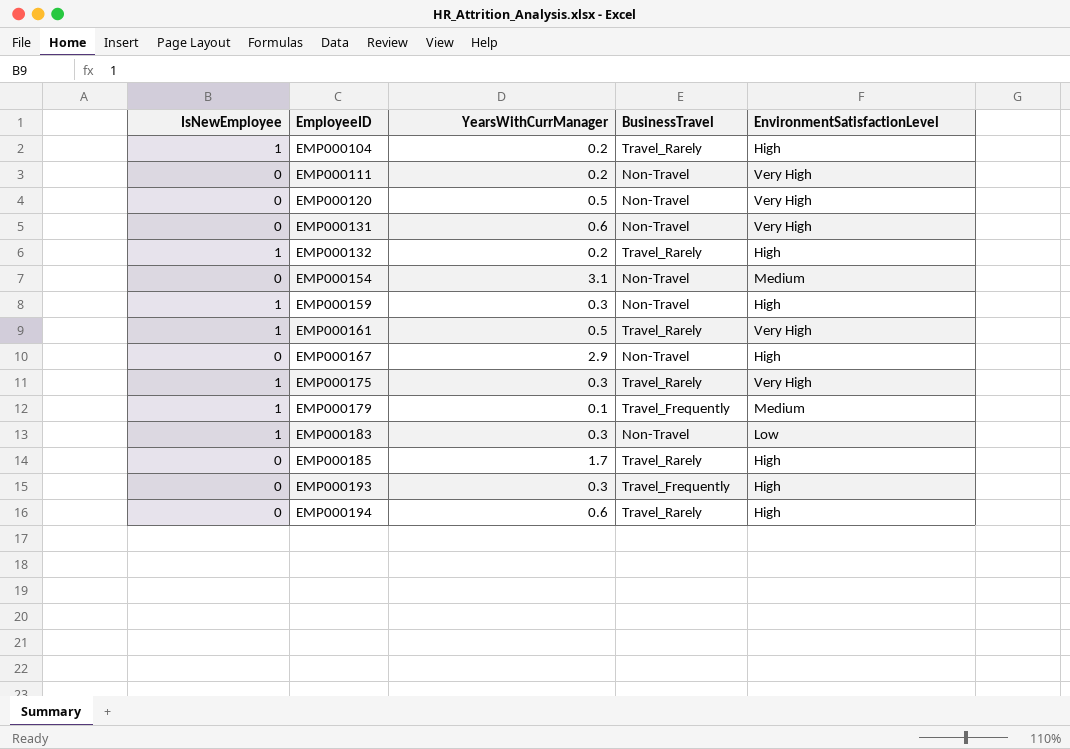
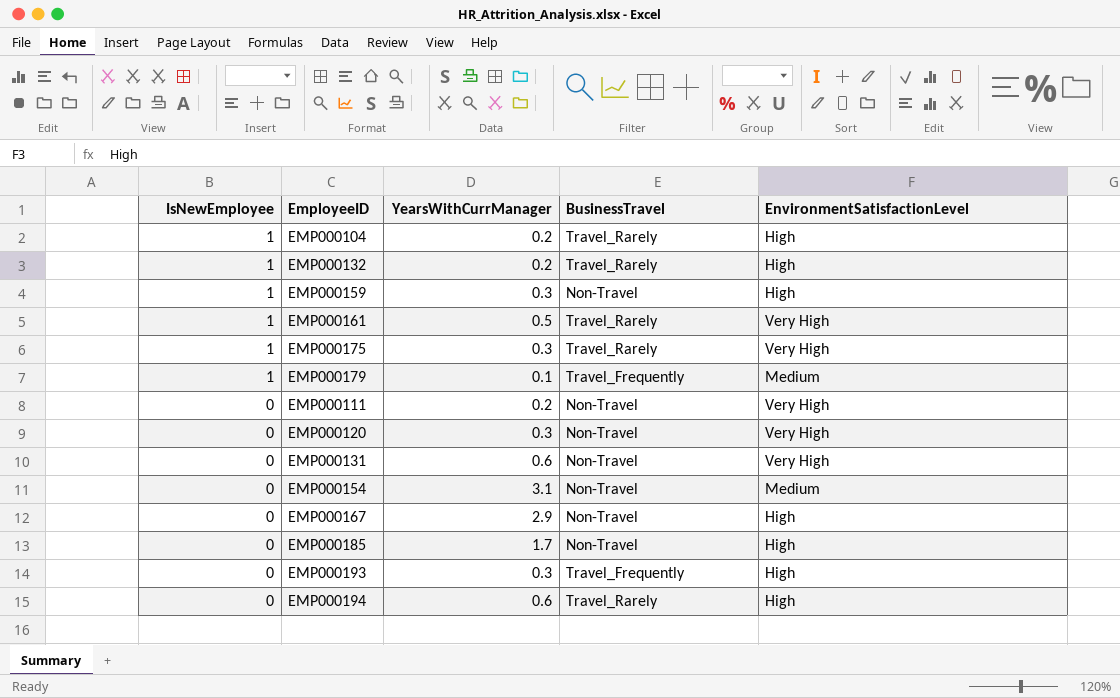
row order: EmployeeID ascending -> IsNewEmployee descending
row EMP000183: 1 | 0.3 | Non-Travel | Low -> none
EMP000120 | YearsWithCurrManager: 0.5 -> 0.3
EMP000185 | BusinessTravel: Travel_Rarely -> Non-Travel

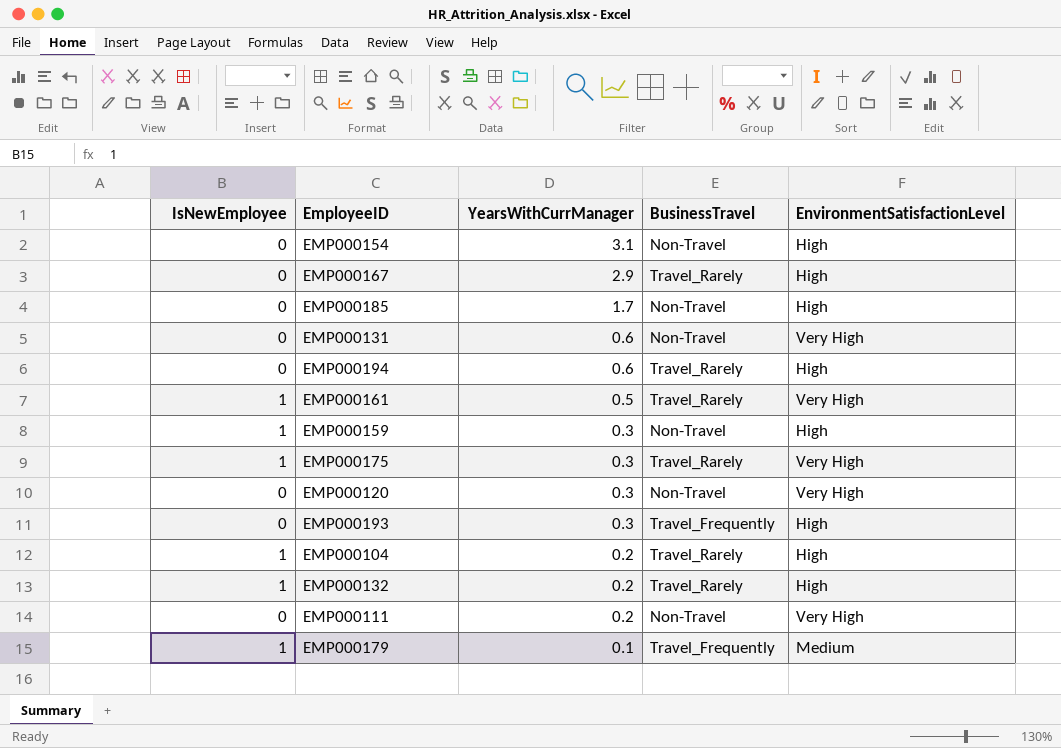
row order: IsNewEmployee descending -> YearsWithCurrManager descending
EMP000154 | EnvironmentSatisfactionLevel: Medium -> High
EMP000167 | BusinessTravel: Non-Travel -> Travel_Rarely

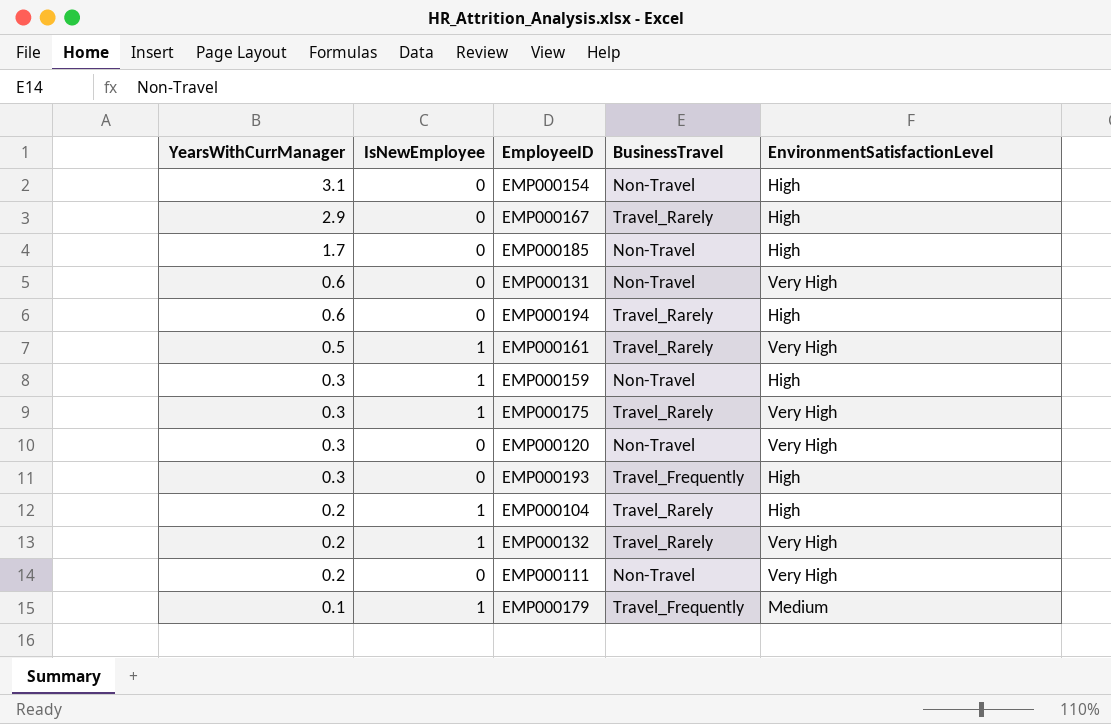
column YearsWithCurrManager | position: 3 -> 1
EMP000132 | EnvironmentSatisfactionLevel: High -> Very High

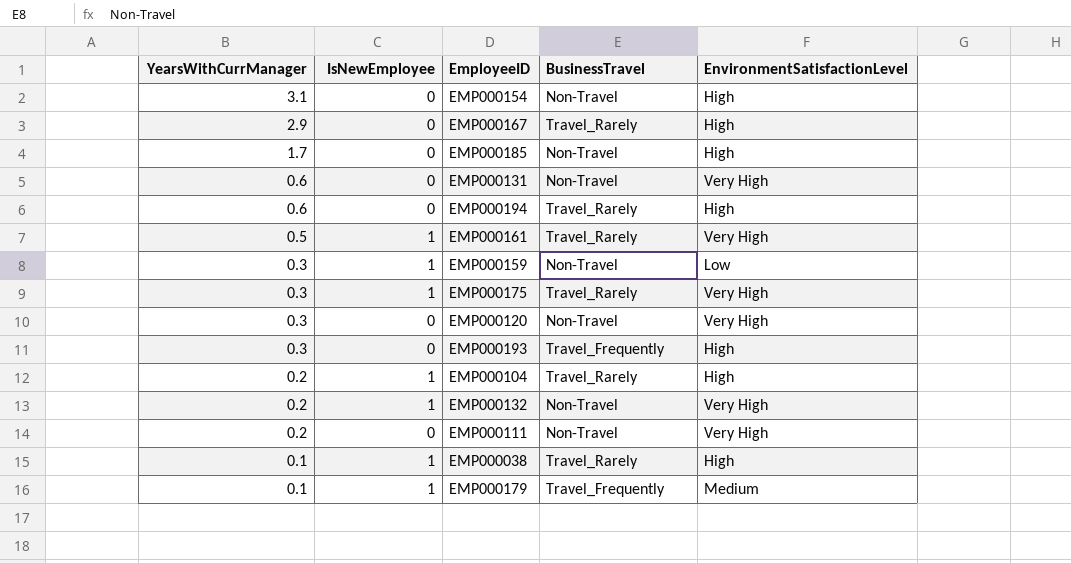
EMP000159 | EnvironmentSatisfactionLevel: High -> Low
EMP000132 | BusinessTravel: Travel_Rarely -> Non-Travel
row EMP000038: none -> 0.1 | 1 | Travel_Rarely | High

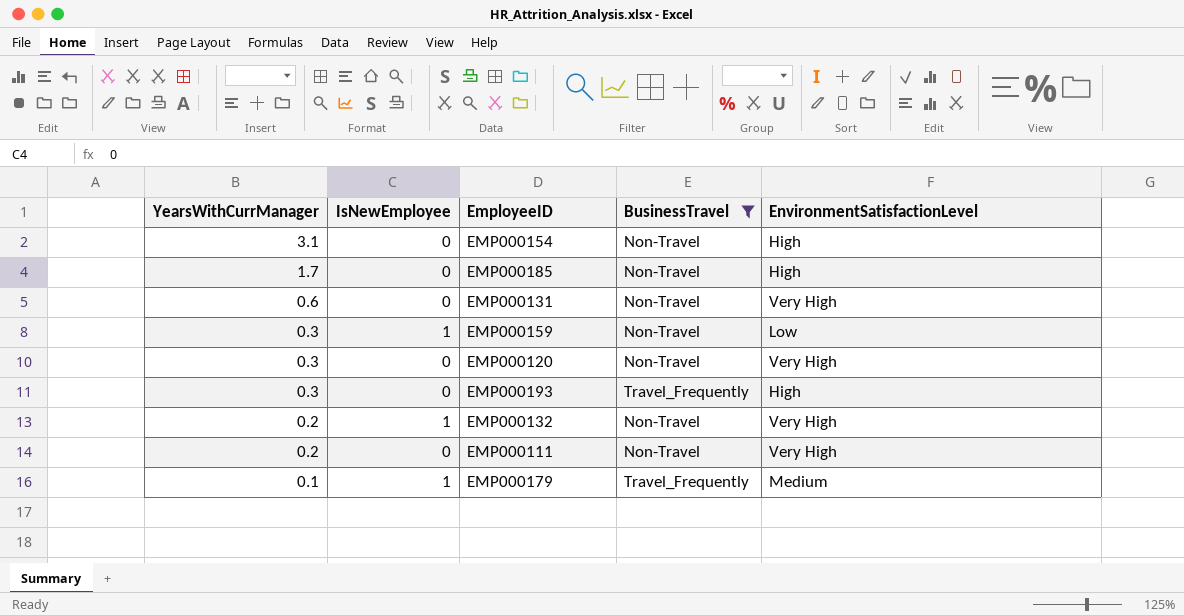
filter: none -> BusinessTravel != Travel_Rarely

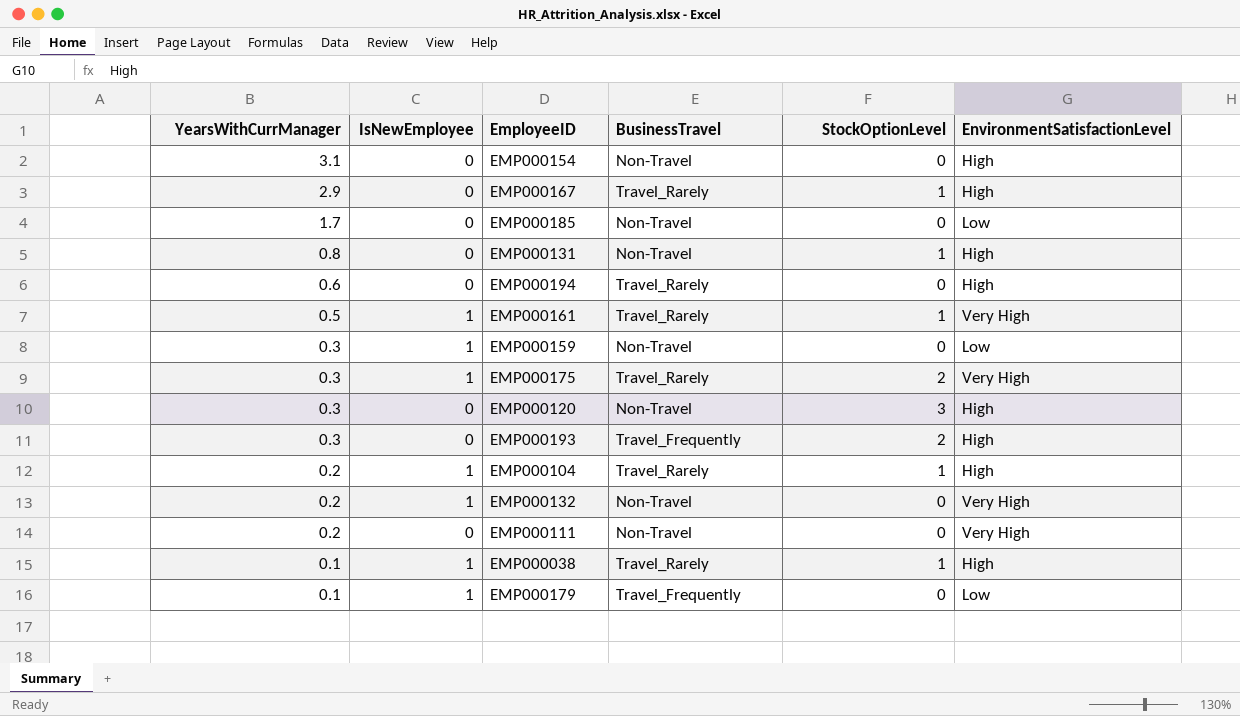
filter: BusinessTravel != Travel_Rarely -> none
column StockOptionLevel | position: none -> 5
EMP000185 | EnvironmentSatisfactionLevel: High -> Low
EMP000131 | YearsWithCurrManager: 0.6 -> 0.8
EMP000131 | EnvironmentSatisfactionLevel: Very High -> High
EMP000120 | EnvironmentSatisfactionLevel: Very High -> High
EMP000179 | EnvironmentSatisfactionLevel: Medium -> Low

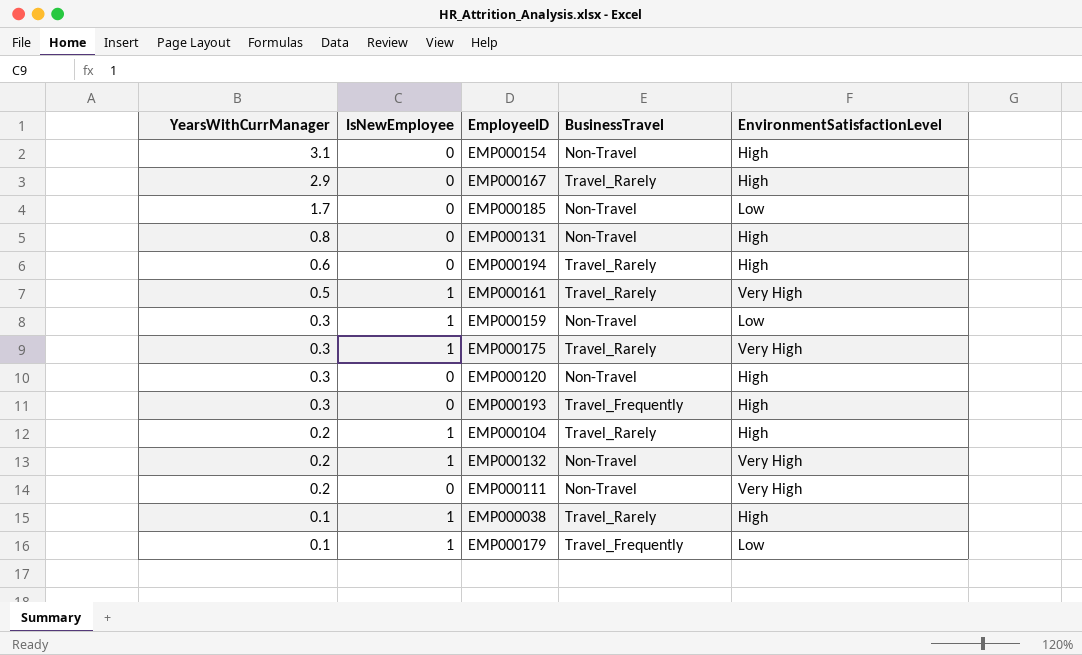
column StockOptionLevel | position: 5 -> none

